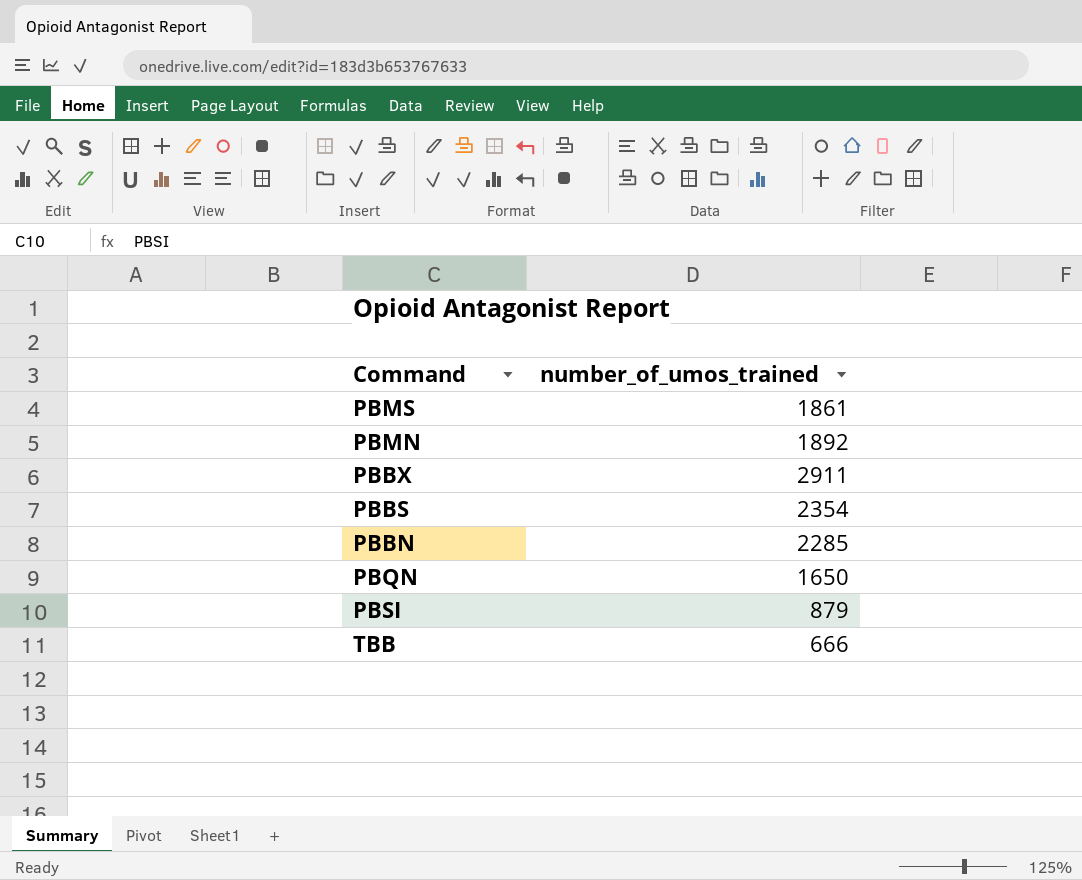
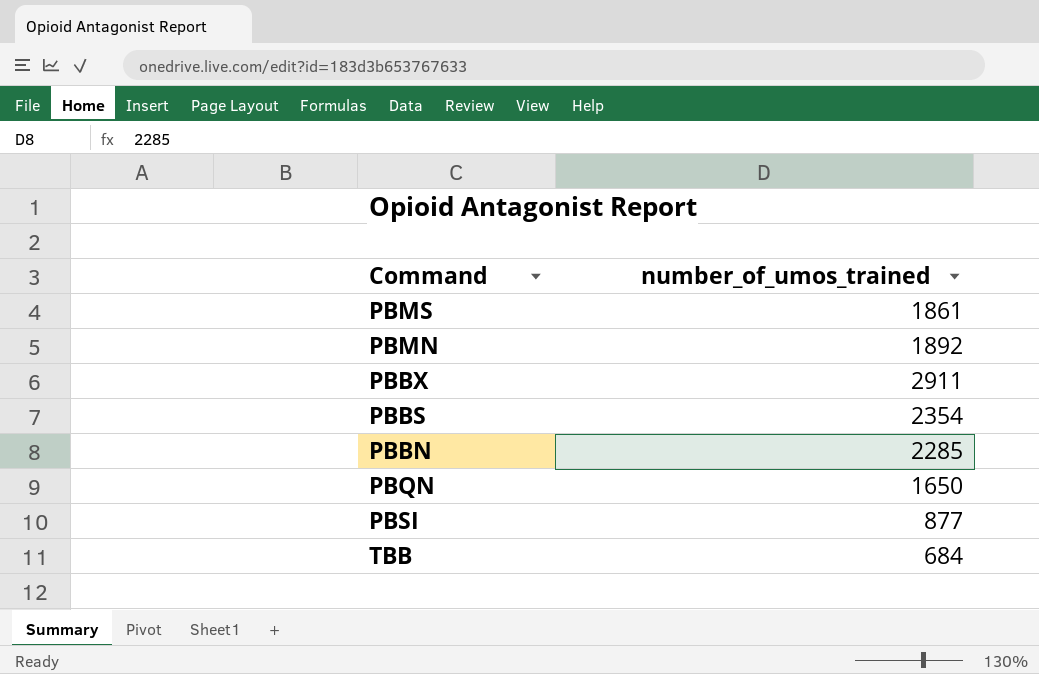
PBSI | number_of_umos_trained: 879 -> 877
TBB | number_of_umos_trained: 666 -> 684

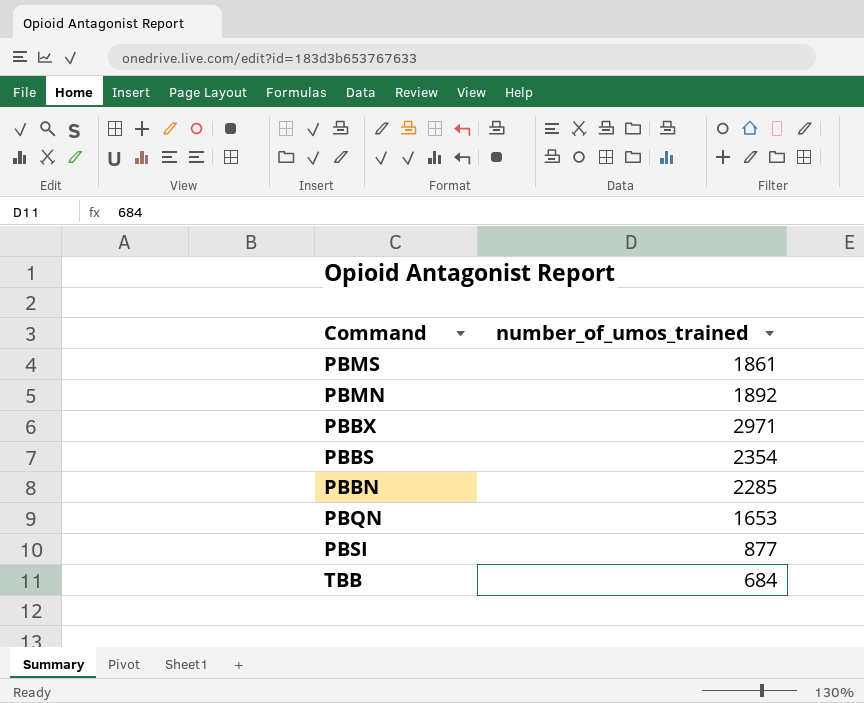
PBBX | number_of_umos_trained: 2911 -> 2971
PBQN | number_of_umos_trained: 1650 -> 1653

